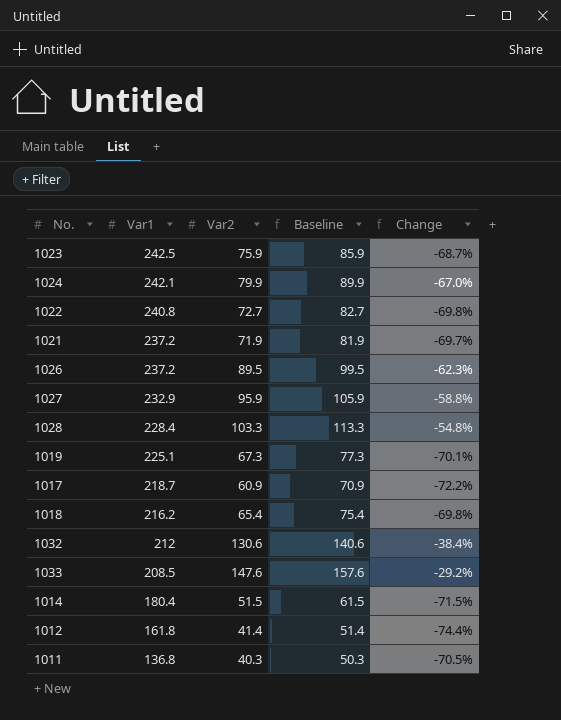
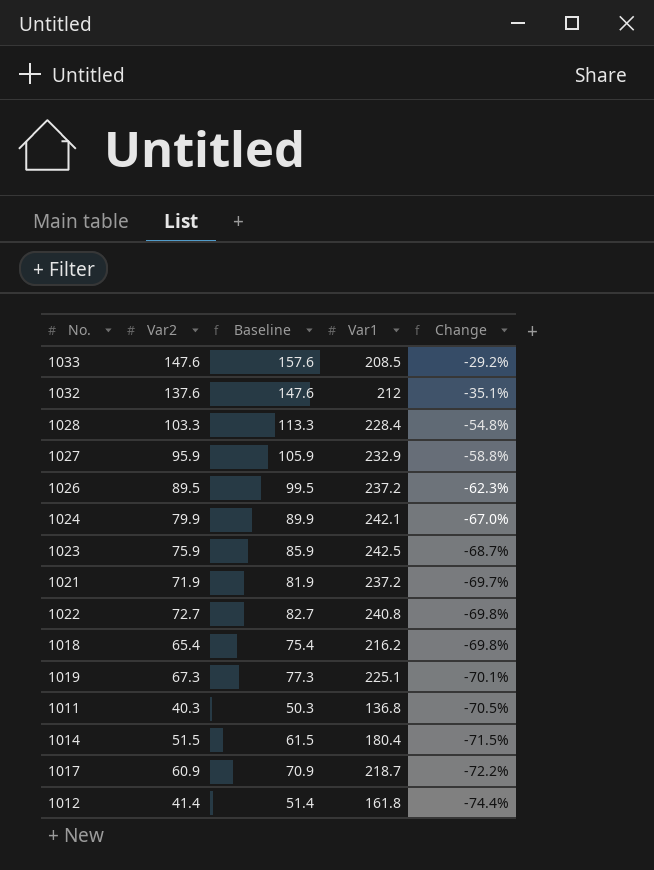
row order: Var1 descending -> Change descending
column Var1 | position: 2 -> 4
1032 | Var2: 130.6 -> 137.6
1032 | Baseline: 140.6 -> 147.6
1032 | Change: -38.4% -> -35.1%

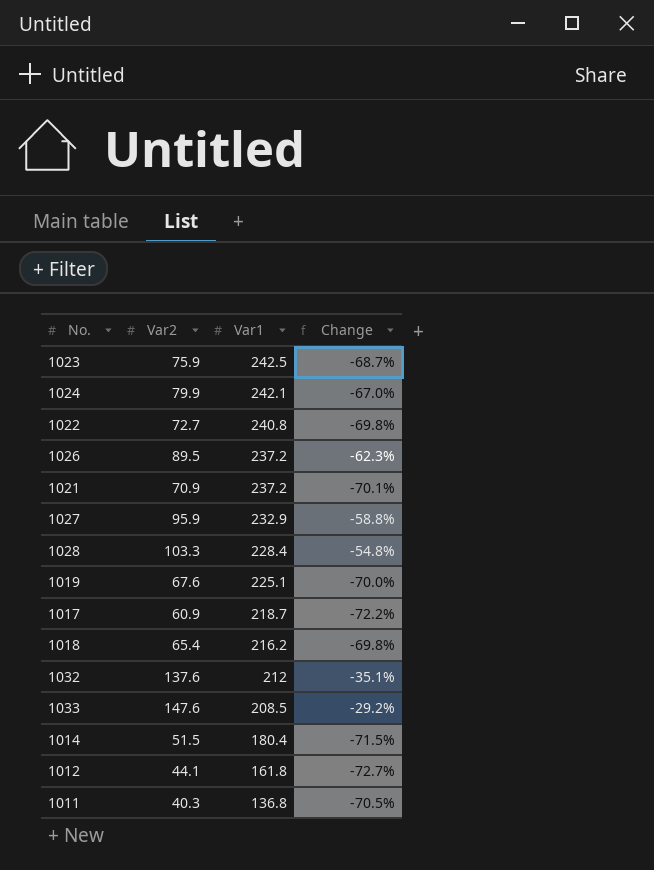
row order: Change descending -> Var1 descending
column Baseline | formula: [Var2] + 10 -> none
1021 | Var2: 71.9 -> 70.9
1021 | Change: -69.7% -> -70.1%
1019 | Var2: 67.3 -> 67.6
1019 | Change: -70.1% -> -70.0%
1012 | Var2: 41.4 -> 44.1
1012 | Change: -74.4% -> -72.7%

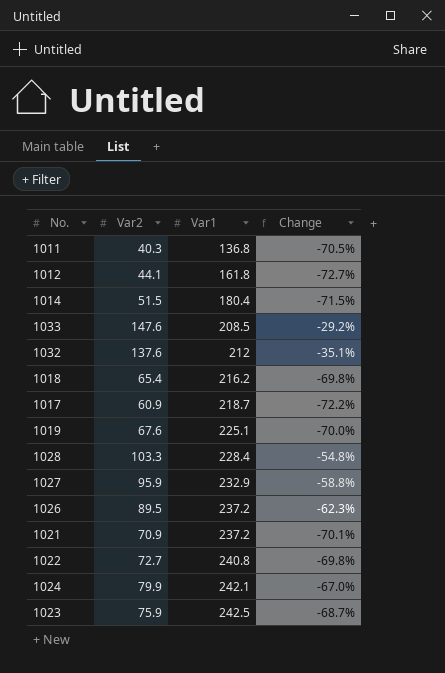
row order: Var1 descending -> Var1 ascending

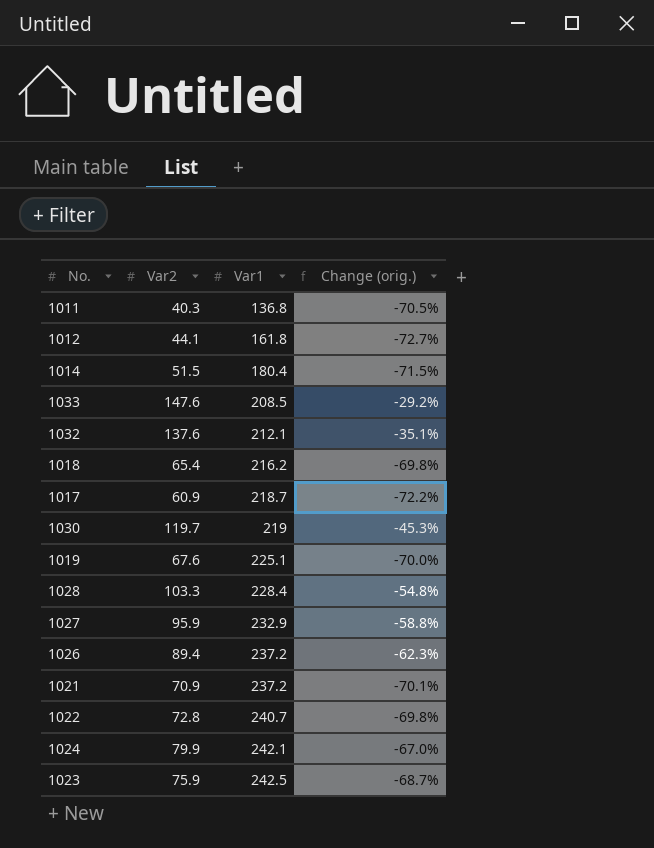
column name: Change -> Change (orig.)
1032 | Var1: 212 -> 212.1
row 1030: none -> 119.7 | 219 | -45.3%
1026 | Var2: 89.5 -> 89.4
1022 | Var2: 72.7 -> 72.8
1022 | Var1: 240.8 -> 240.7

